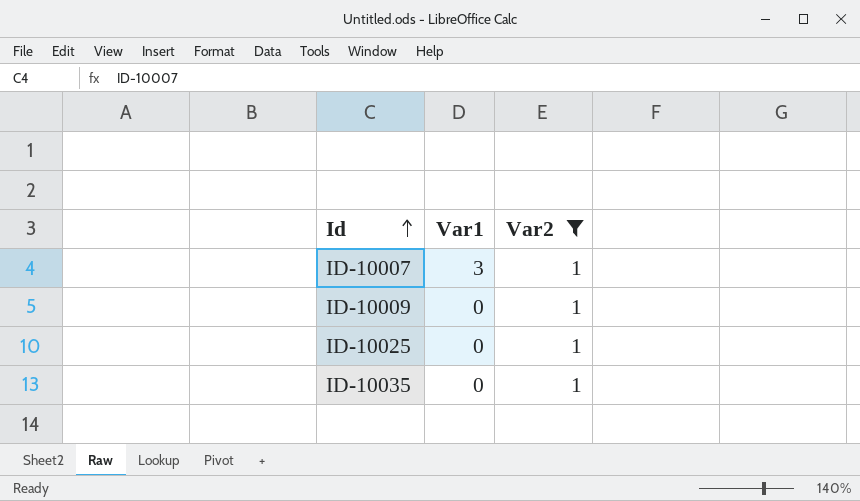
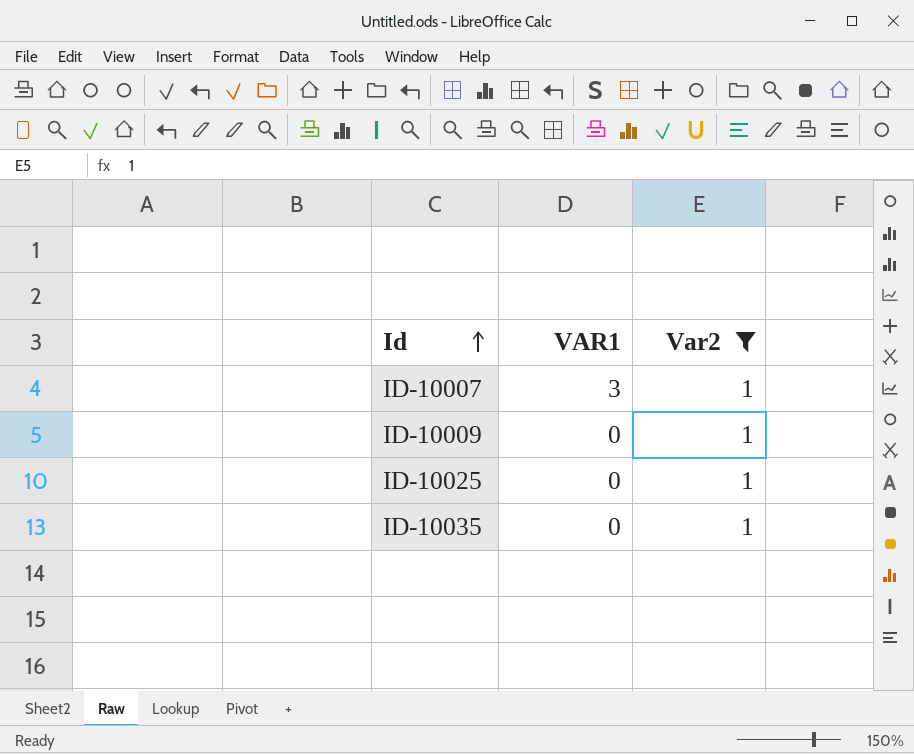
column name: Var1 -> VAR1

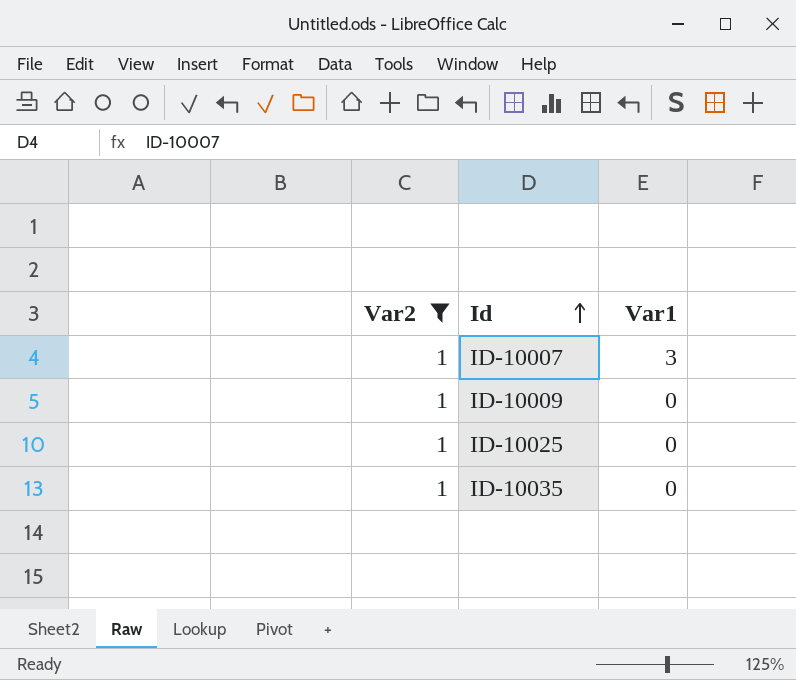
column Var2 | position: 3 -> 1
column name: VAR1 -> Var1

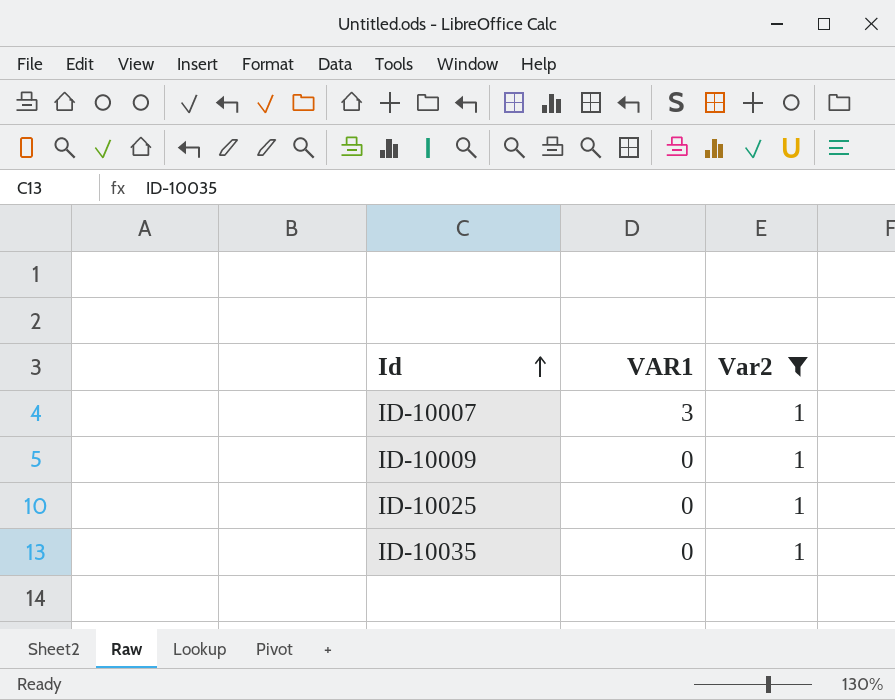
column name: Var1 -> VAR1
column Var2 | position: 1 -> 3

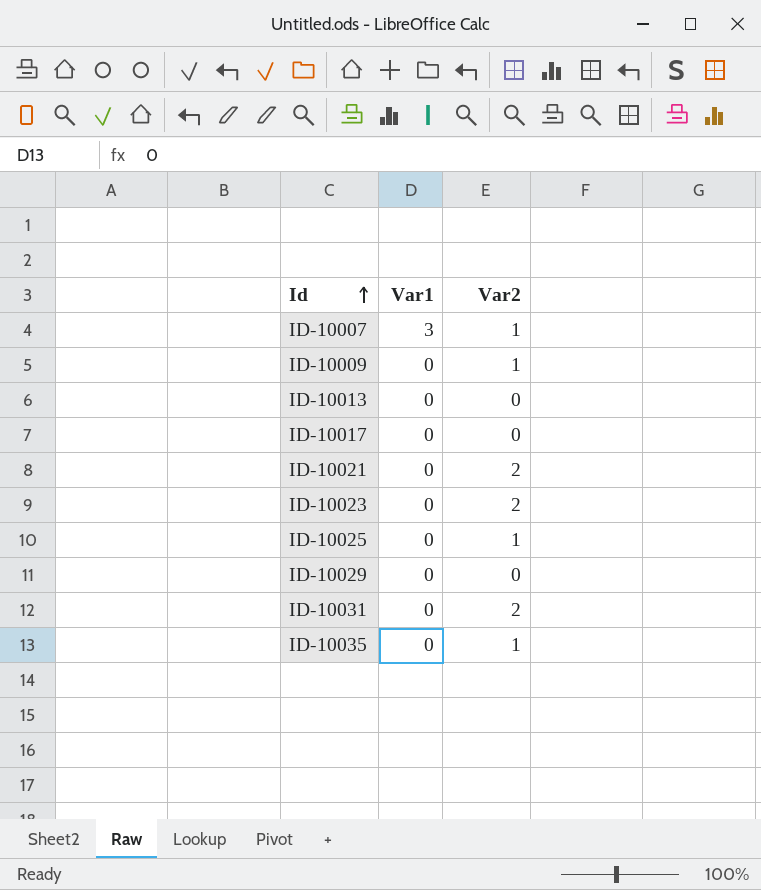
filter: Var2 = 1 -> none
column name: VAR1 -> Var1

